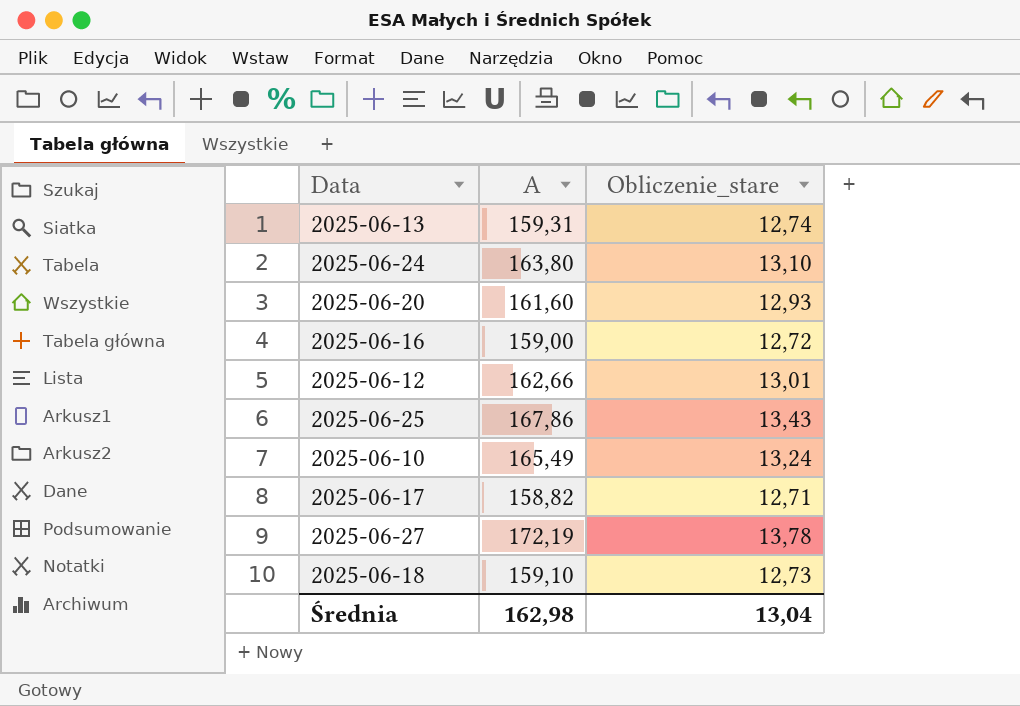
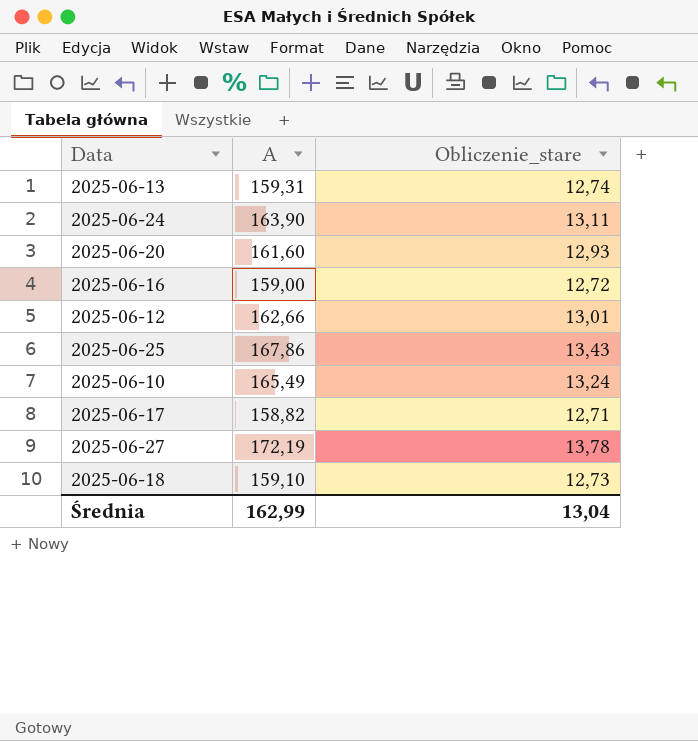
2025-06-24 | A: 163,80 -> 163,90
2025-06-24 | Obliczenie_stare: 13,10 -> 13,11
Średnia | A: 162,98 -> 162,99

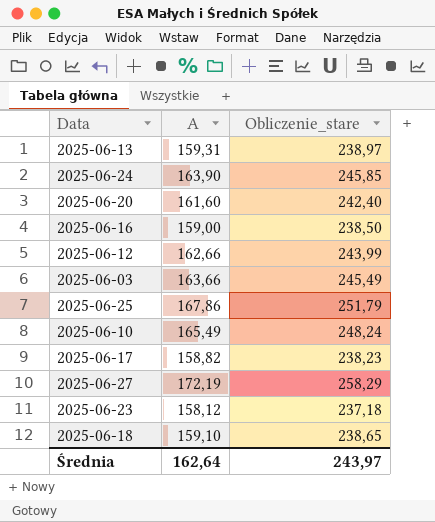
column Obliczenie_stare | formula: [A] * 0,08 -> [A] * 1,5
row 2025-06-03: none -> 163,66 | 245,49
row 2025-06-23: none -> 158,12 | 237,18
Średnia | A: 162,99 -> 162,64
Średnia | Obliczenie_stare: 13,04 -> 243,97

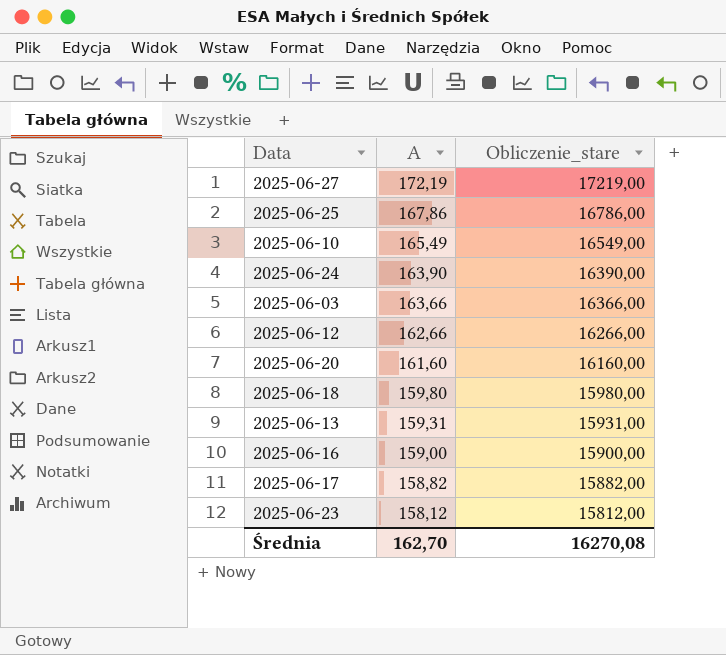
row order: none -> A descending
column Obliczenie_stare | formula: [A] * 1,5 -> [A] * 100
2025-06-18 | A: 159,10 -> 159,80
Średnia | A: 162,64 -> 162,70
Średnia | Obliczenie_stare: 243,97 -> 16270,08

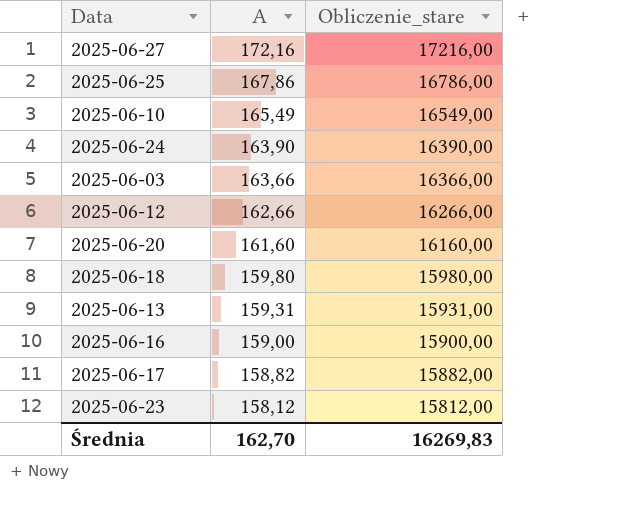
2025-06-27 | A: 172,19 -> 172,16
2025-06-27 | Obliczenie_stare: 17219,00 -> 17216,00
Średnia | Obliczenie_stare: 16270,08 -> 16269,83

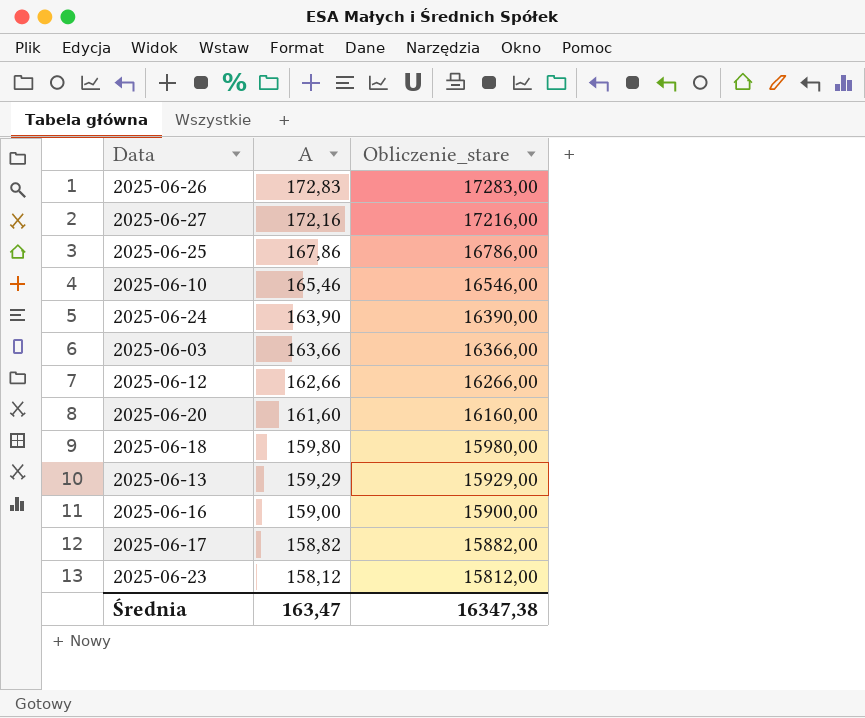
row 2025-06-26: none -> 172,83 | 17283,00
2025-06-10 | A: 165,49 -> 165,46
2025-06-10 | Obliczenie_stare: 16549,00 -> 16546,00
2025-06-13 | A: 159,31 -> 159,29
2025-06-13 | Obliczenie_stare: 15931,00 -> 15929,00
Średnia | A: 162,70 -> 163,47
Średnia | Obliczenie_stare: 16269,83 -> 16347,38

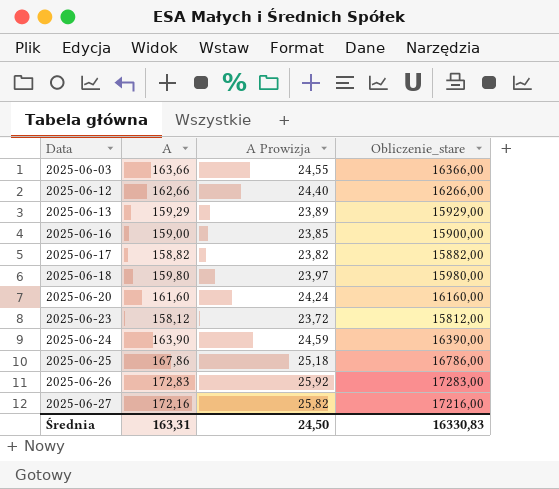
row order: A descending -> Data ascending
column A Prowizja | formula: none -> [A] * 0,15
row 2025-06-10: 165,46 | 16546,00 -> none
Średnia | A: 163,47 -> 163,31
Średnia | Obliczenie_stare: 16347,38 -> 16330,83

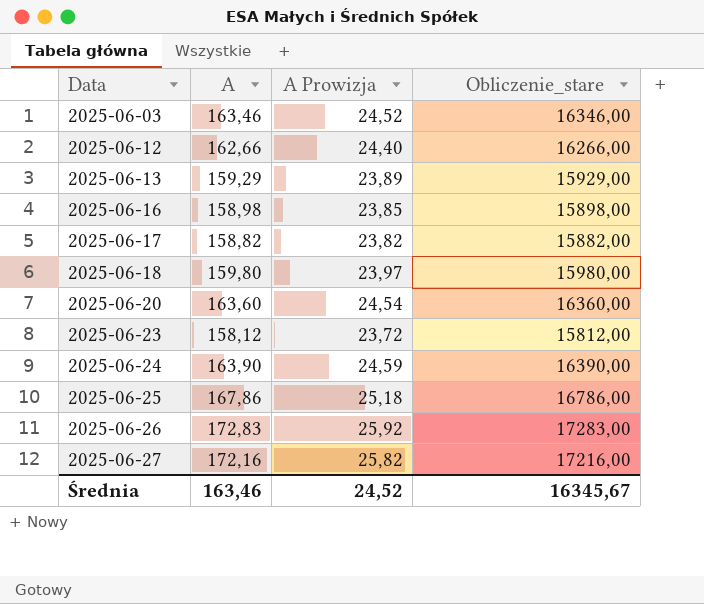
2025-06-03 | A: 163,66 -> 163,46
2025-06-03 | A Prowizja: 24,55 -> 24,52
2025-06-03 | Obliczenie_stare: 16366,00 -> 16346,00
2025-06-16 | A: 159,00 -> 158,98
2025-06-16 | Obliczenie_stare: 15900,00 -> 15898,00
2025-06-20 | A: 161,60 -> 163,60
2025-06-20 | A Prowizja: 24,24 -> 24,54
2025-06-20 | Obliczenie_stare: 16160,00 -> 16360,00
Średnia | A: 163,31 -> 163,46
Średnia | A Prowizja: 24,50 -> 24,52
Średnia | Obliczenie_stare: 16330,83 -> 16345,67

